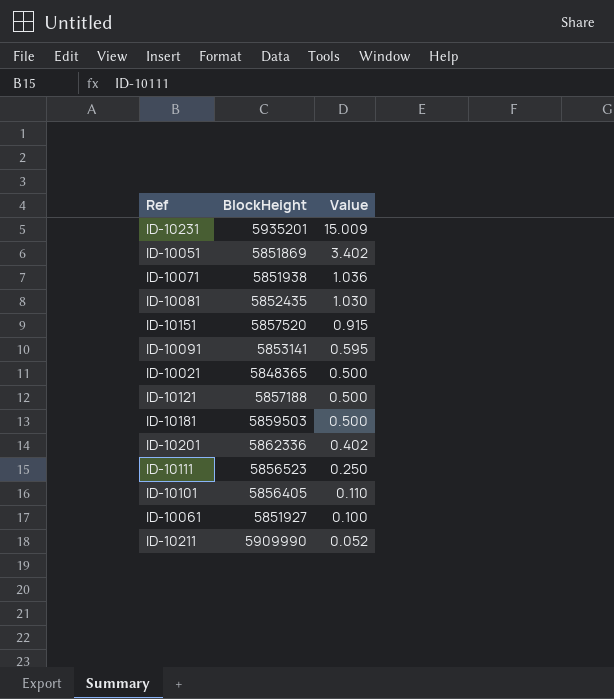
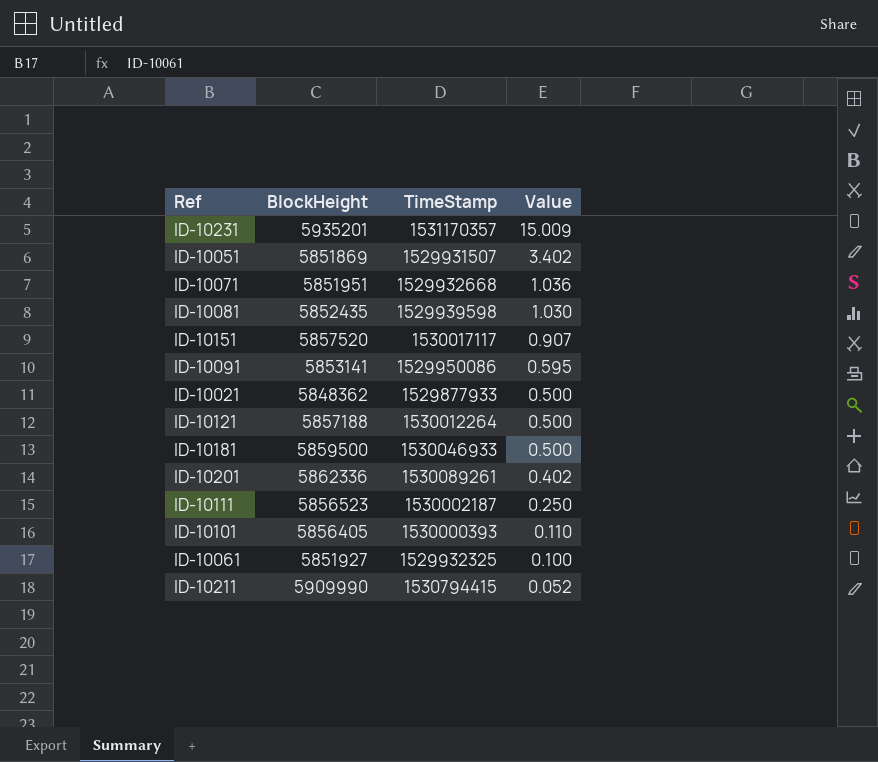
column TimeStamp | position: none -> 3
ID-10071 | BlockHeight: 5851938 -> 5851951
ID-10151 | Value: 0.915 -> 0.907
ID-10021 | BlockHeight: 5848365 -> 5848362
ID-10181 | BlockHeight: 5859503 -> 5859500

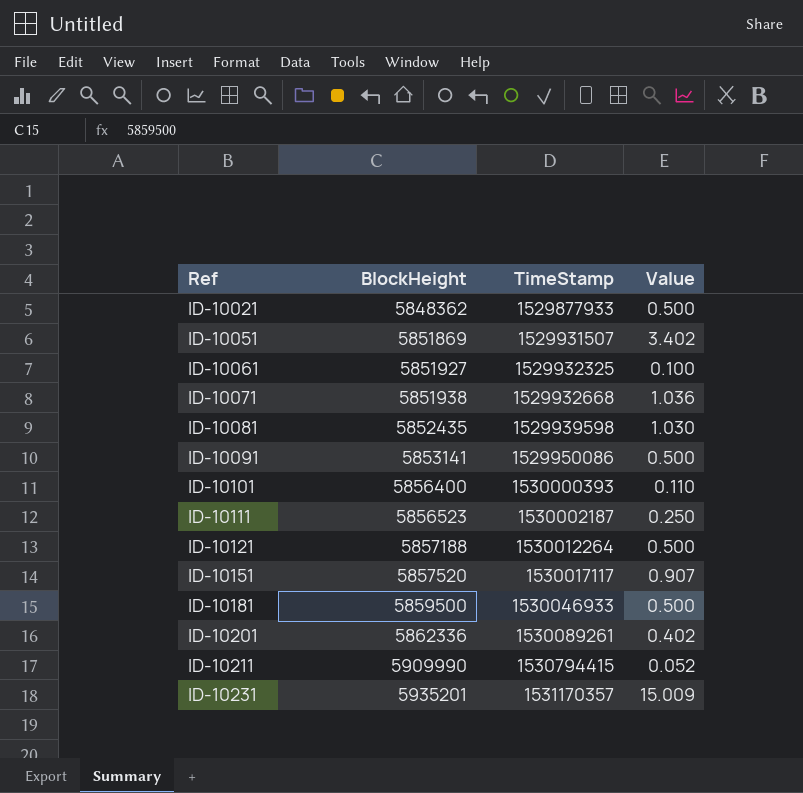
row order: Value descending -> Ref ascending
ID-10071 | BlockHeight: 5851951 -> 5851938
ID-10091 | Value: 0.595 -> 0.500
ID-10101 | BlockHeight: 5856405 -> 5856400

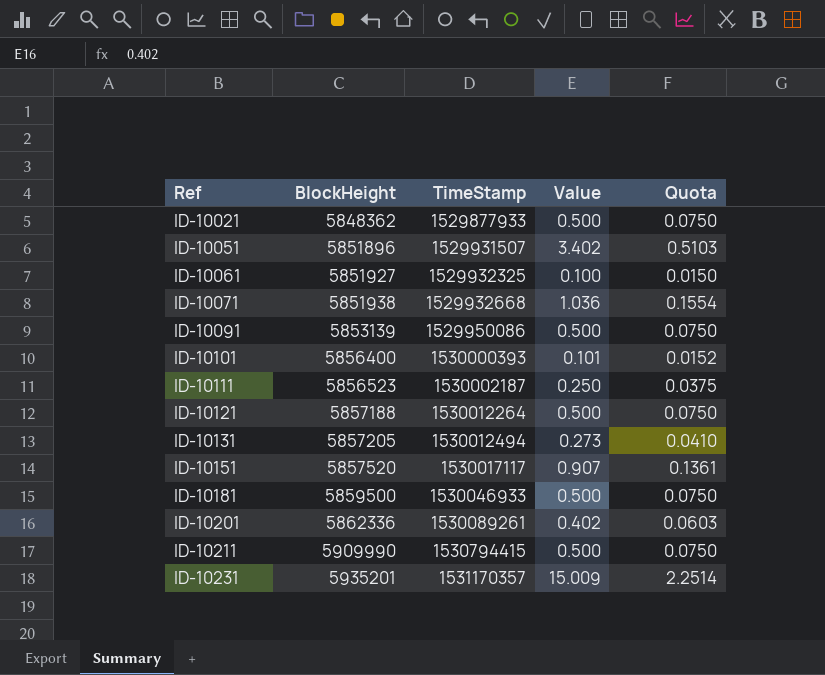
column Quota | formula: none -> [Value] * 0.15
row ID-10081: 5852435 | 1529939598 | 1.030 -> none
ID-10051 | BlockHeight: 5851869 -> 5851896
ID-10091 | BlockHeight: 5853141 -> 5853139
ID-10101 | Value: 0.110 -> 0.101
row ID-10131: none -> 5857205 | 1530012494 | 0.273 | 0.0410
ID-10211 | Value: 0.052 -> 0.500

